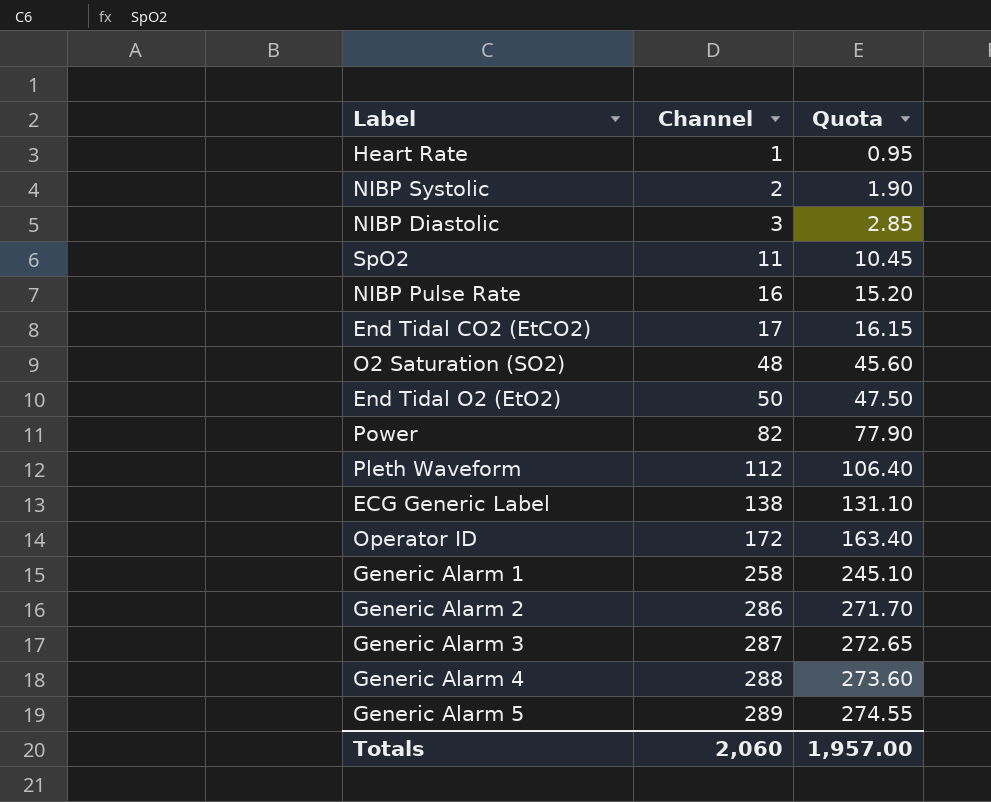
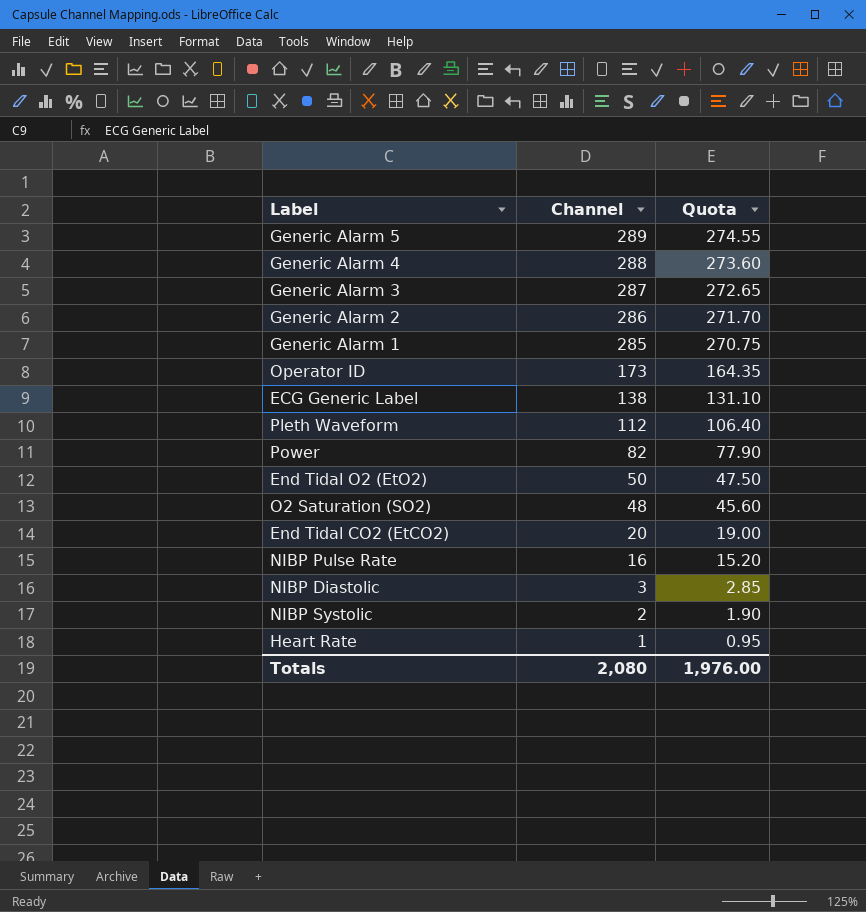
row order: Channel ascending -> Channel descending
row SpO2: 11 | 10.45 -> none
Generic Alarm 1 | Channel: 258 -> 285
Generic Alarm 1 | Quota: 245.10 -> 270.75
Operator ID | Channel: 172 -> 173
Operator ID | Quota: 163.40 -> 164.35
End Tidal CO2 (EtCO2) | Channel: 17 -> 20
End Tidal CO2 (EtCO2) | Quota: 16.15 -> 19.00
Totals | Channel: 2,060 -> 2,080
Totals | Quota: 1,957.00 -> 1,976.00

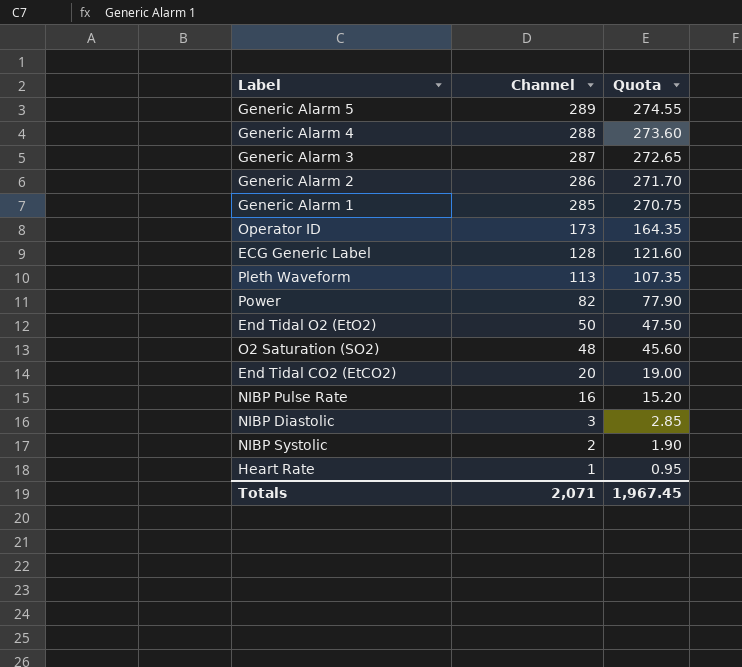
ECG Generic Label | Channel: 138 -> 128
ECG Generic Label | Quota: 131.10 -> 121.60
Pleth Waveform | Channel: 112 -> 113
Pleth Waveform | Quota: 106.40 -> 107.35
Totals | Channel: 2,080 -> 2,071
Totals | Quota: 1,976.00 -> 1,967.45

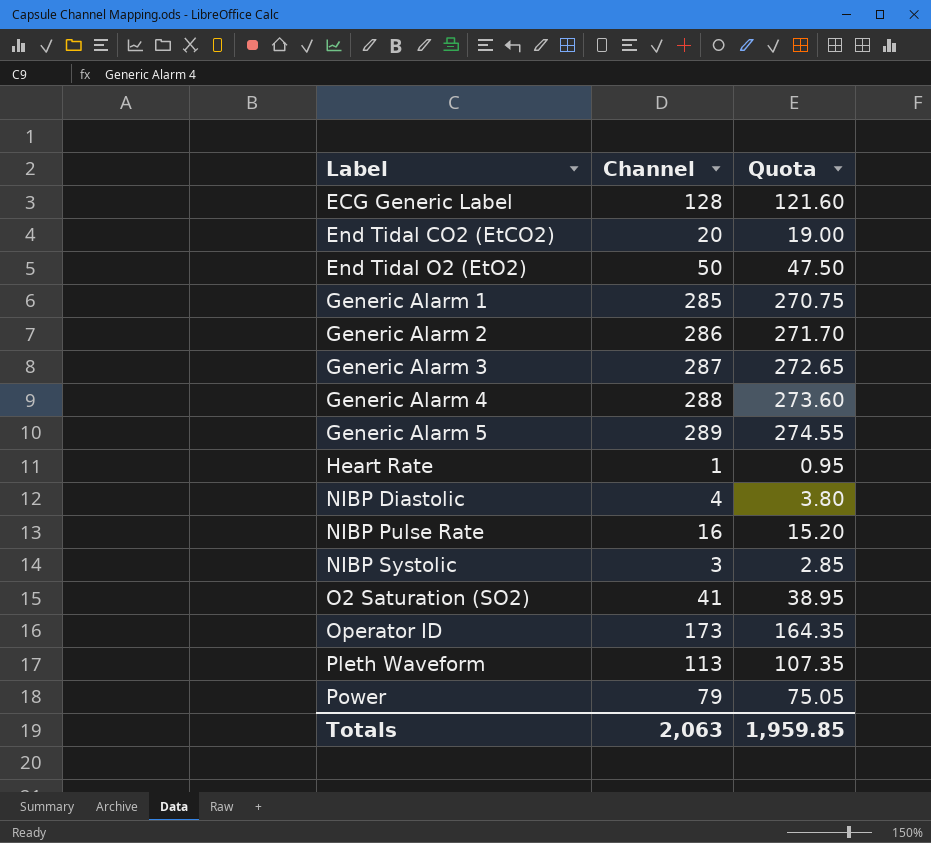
row order: Channel descending -> Label ascending
NIBP Diastolic | Channel: 3 -> 4
NIBP Diastolic | Quota: 2.85 -> 3.80
NIBP Systolic | Channel: 2 -> 3
NIBP Systolic | Quota: 1.90 -> 2.85
O2 Saturation (SO2) | Channel: 48 -> 41
O2 Saturation (SO2) | Quota: 45.60 -> 38.95
Power | Channel: 82 -> 79
Power | Quota: 77.90 -> 75.05
Totals | Channel: 2,071 -> 2,063
Totals | Quota: 1,967.45 -> 1,959.85

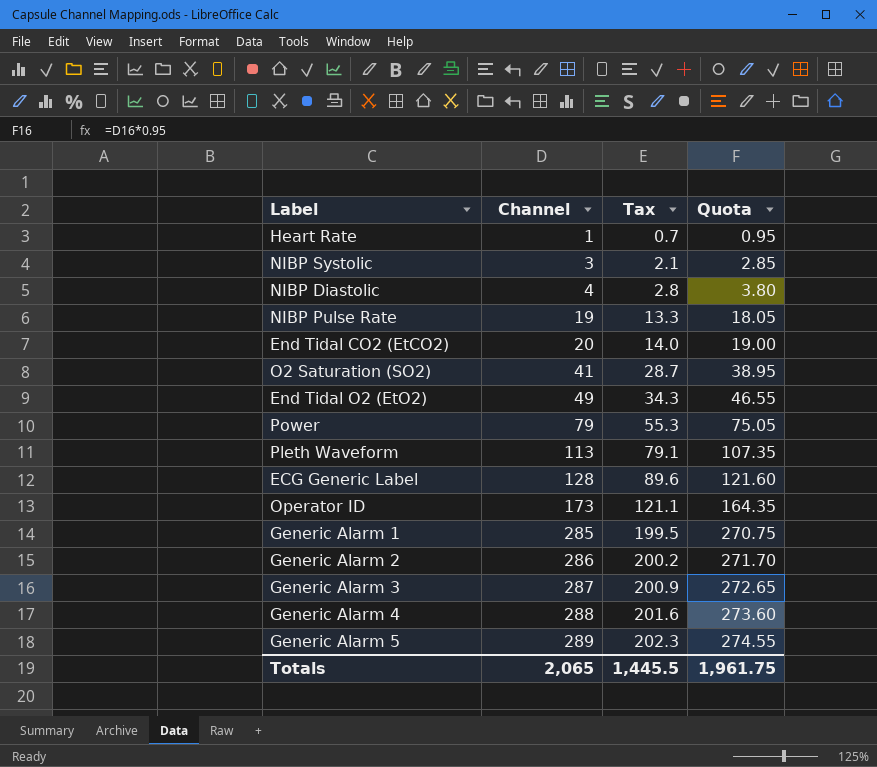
row order: Label ascending -> Channel ascending
column Tax | formula: none -> [Channel] * 0.7
NIBP Pulse Rate | Channel: 16 -> 19
NIBP Pulse Rate | Quota: 15.20 -> 18.05
End Tidal O2 (EtO2) | Channel: 50 -> 49
End Tidal O2 (EtO2) | Quota: 47.50 -> 46.55
Totals | Channel: 2,063 -> 2,065
Totals | Quota: 1,959.85 -> 1,961.75

